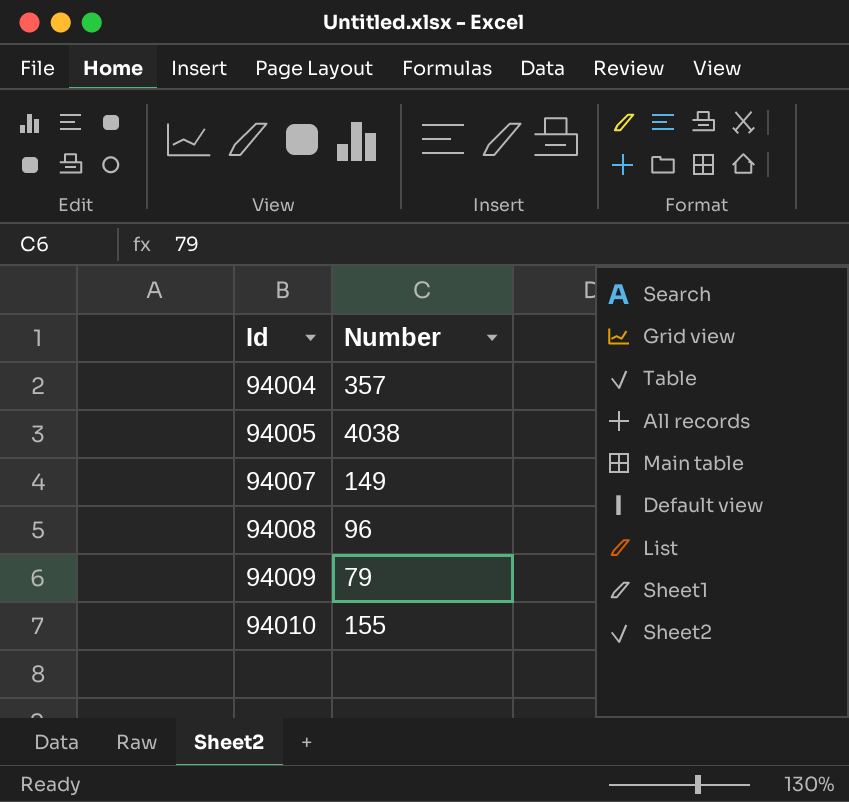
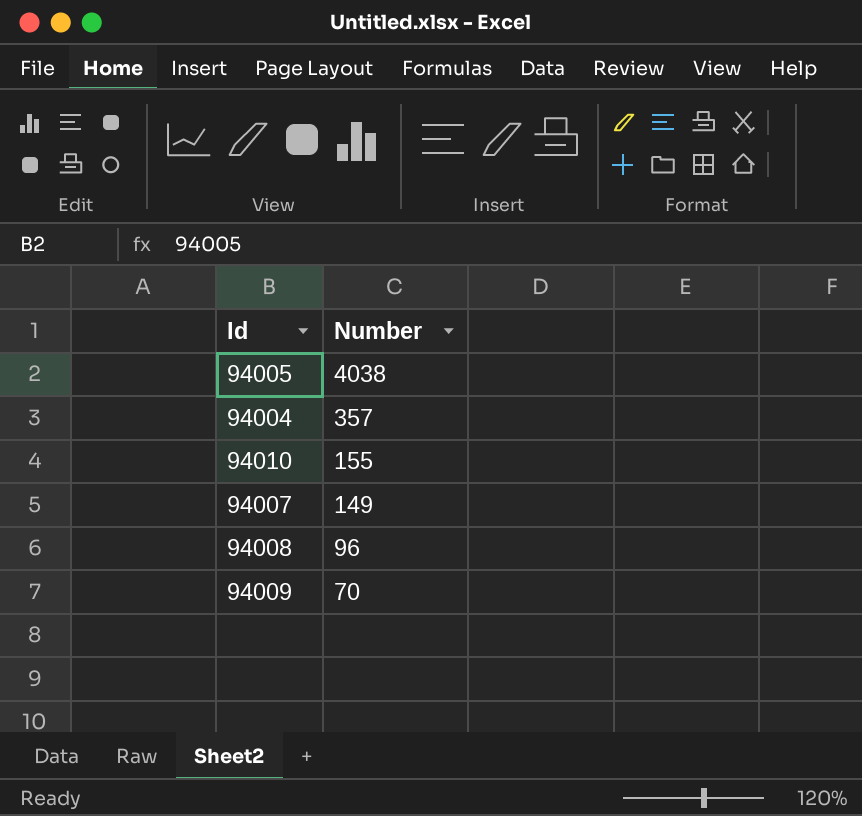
row order: Id ascending -> Number descending
94009 | Number: 79 -> 70

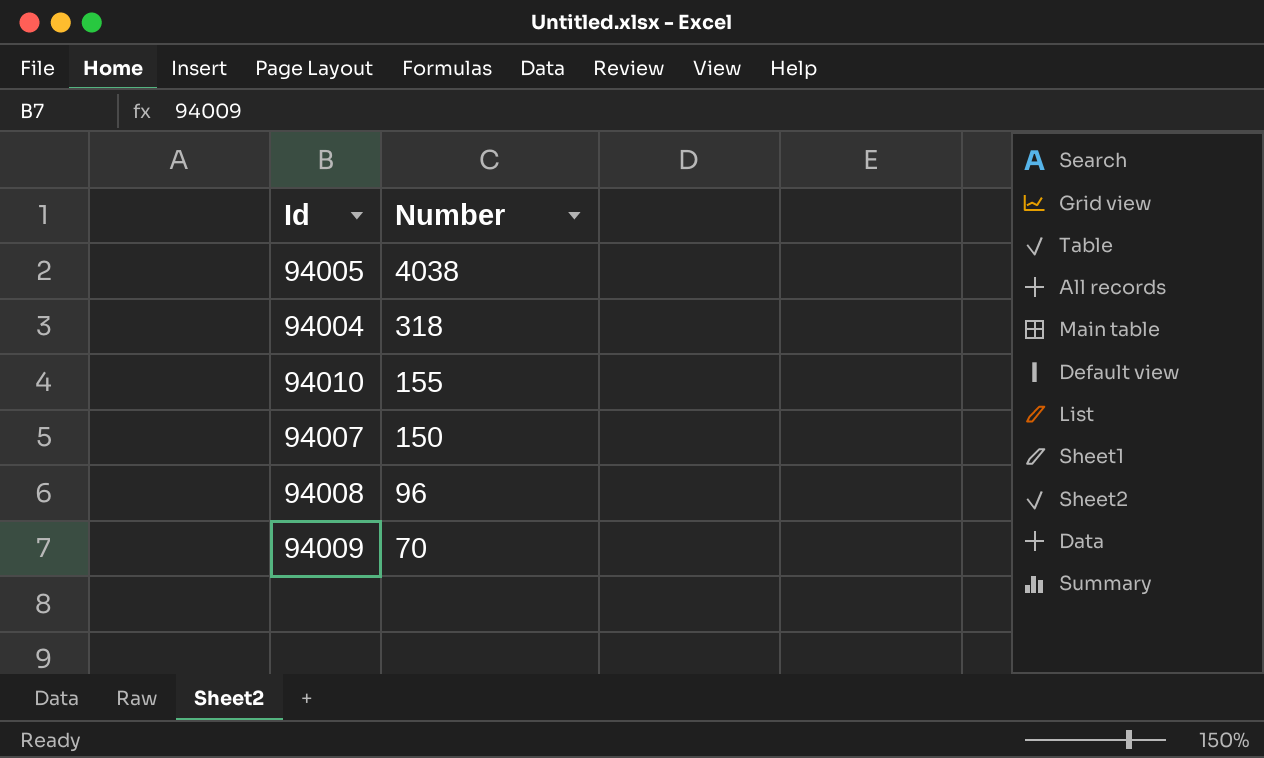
94004 | Number: 357 -> 318
94007 | Number: 149 -> 150

